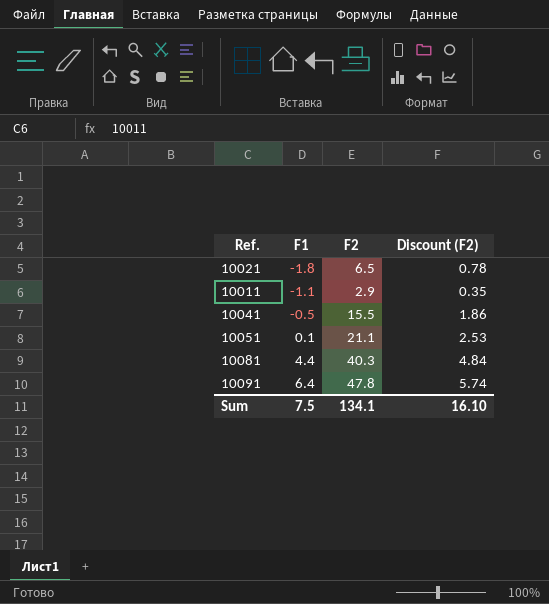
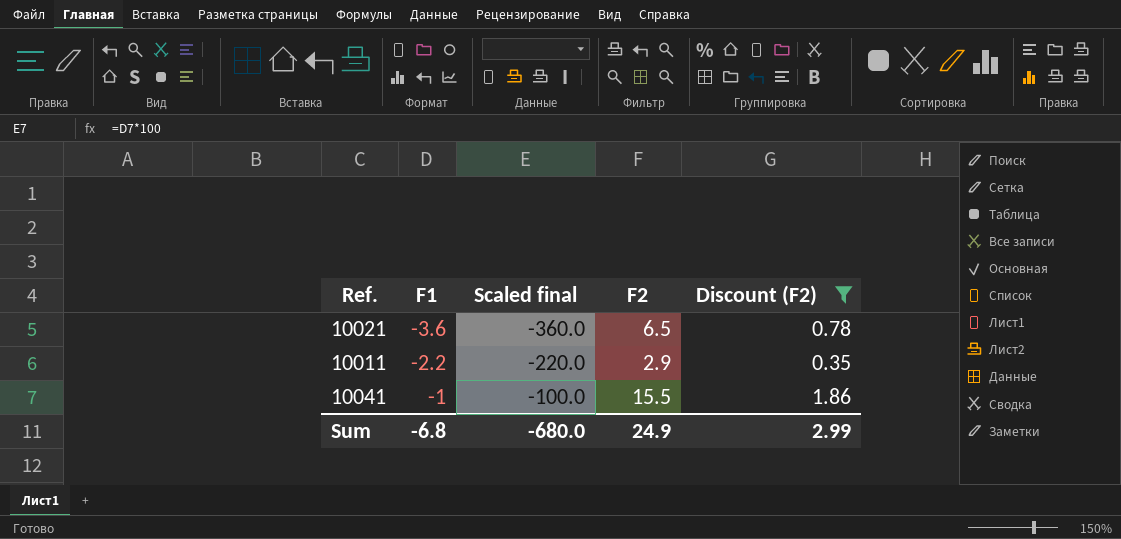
filter: none -> Discount (F2) <= 1.86
column Scaled final | formula: none -> [F1] * 100
10021 | F1: -1.8 -> -3.6
10011 | F1: -1.1 -> -2.2
10041 | F1: -0.5 -> -1
Sum | F1: 7.5 -> -6.8
Sum | F2: 134.1 -> 24.9
Sum | Discount (F2): 16.10 -> 2.99

